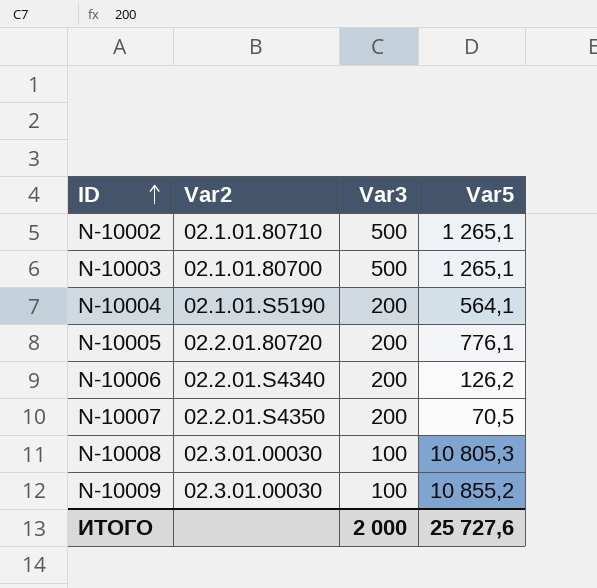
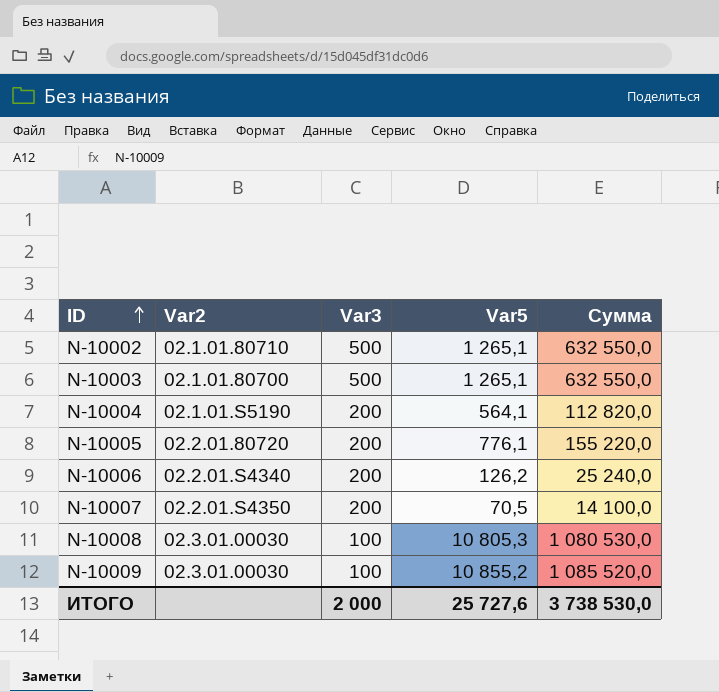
column Сумма | formula: none -> [Var3] * [Var5]

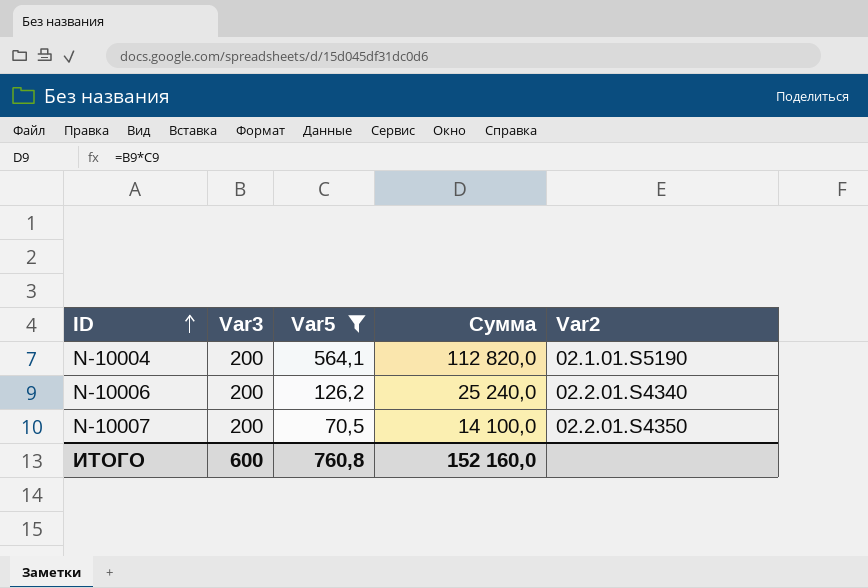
filter: none -> Var5 <= 564,1
column Var2 | position: 2 -> 5
ИТОГО | Var3: 2 000 -> 600
ИТОГО | Var5: 25 727,6 -> 760,8
ИТОГО | Сумма: 3 738 530,0 -> 152 160,0

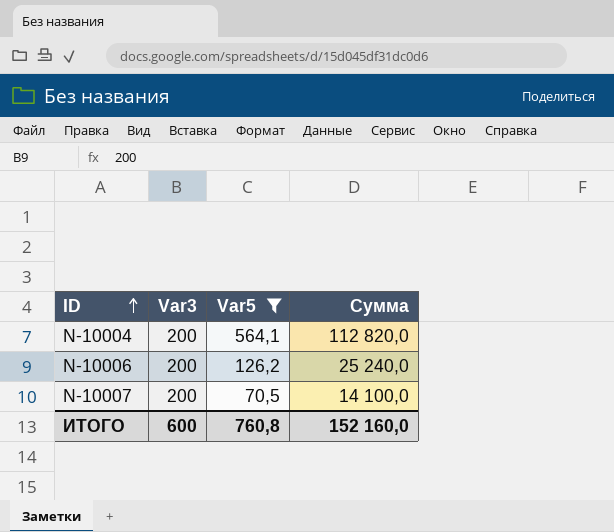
column Var2 | position: 5 -> none

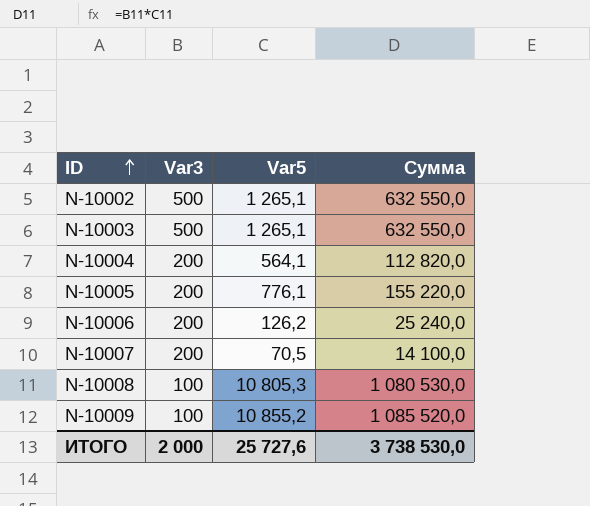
filter: Var5 <= 564,1 -> none
ИТОГО | Var3: 600 -> 2 000
ИТОГО | Var5: 760,8 -> 25 727,6
ИТОГО | Сумма: 152 160,0 -> 3 738 530,0

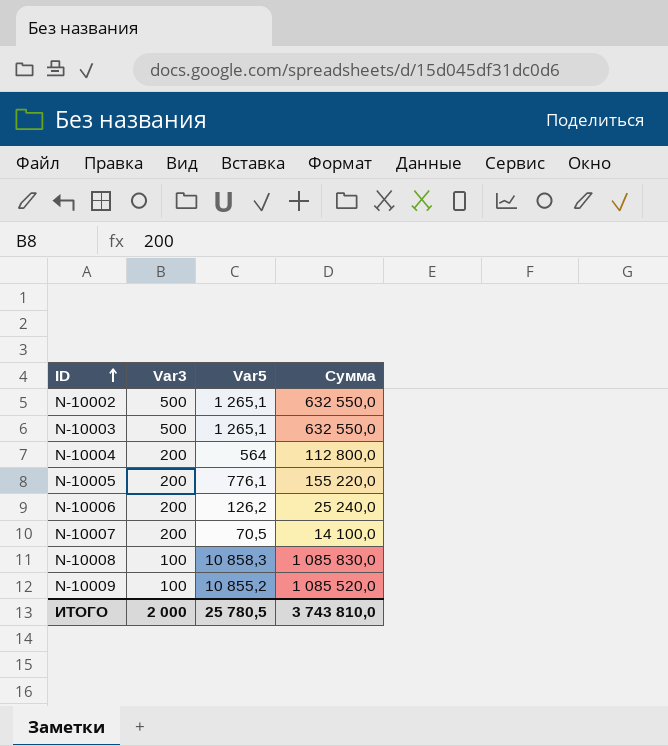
N-10004 | Var5: 564,1 -> 564
N-10004 | Сумма: 112 820,0 -> 112 800,0
N-10008 | Var5: 10 805,3 -> 10 858,3
N-10008 | Сумма: 1 080 530,0 -> 1 085 830,0
ИТОГО | Var5: 25 727,6 -> 25 780,5
ИТОГО | Сумма: 3 738 530,0 -> 3 743 810,0

